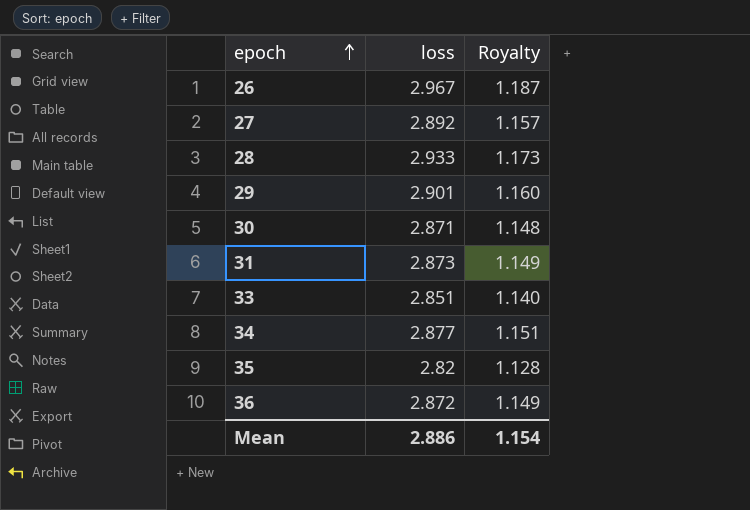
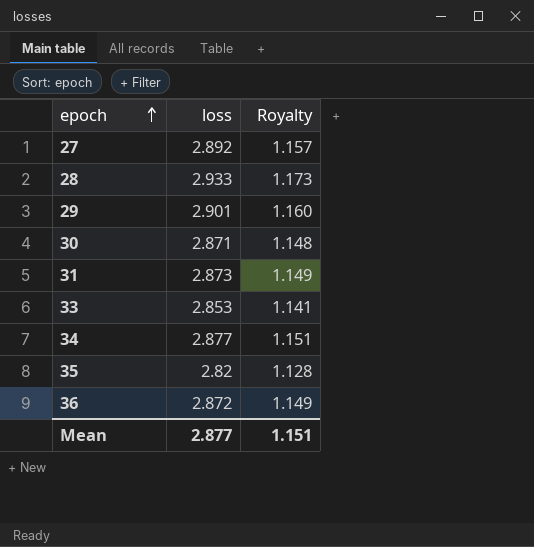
row 26: 2.967 | 1.187 -> none
33 | loss: 2.851 -> 2.853
33 | Royalty: 1.140 -> 1.141
Mean | loss: 2.886 -> 2.877
Mean | Royalty: 1.154 -> 1.151

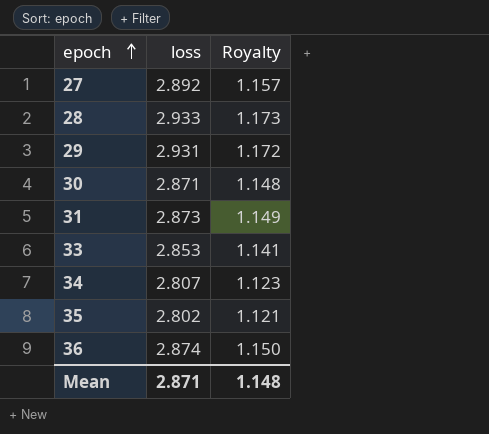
29 | loss: 2.901 -> 2.931
29 | Royalty: 1.160 -> 1.172
34 | loss: 2.877 -> 2.807
34 | Royalty: 1.151 -> 1.123
35 | loss: 2.82 -> 2.802
35 | Royalty: 1.128 -> 1.121
36 | loss: 2.872 -> 2.874
36 | Royalty: 1.149 -> 1.150
Mean | loss: 2.877 -> 2.871
Mean | Royalty: 1.151 -> 1.148

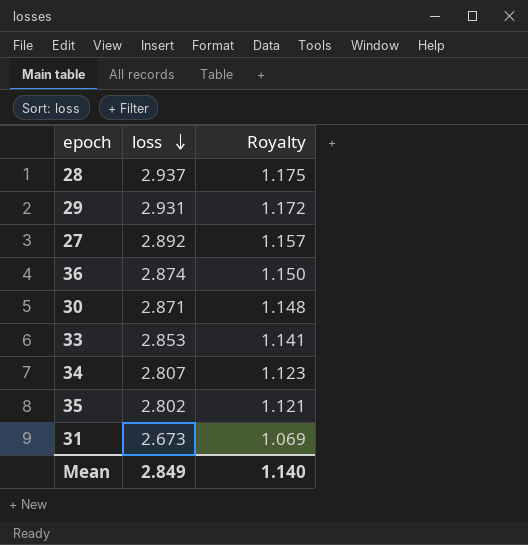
row order: epoch ascending -> loss descending
28 | loss: 2.933 -> 2.937
28 | Royalty: 1.173 -> 1.175
31 | loss: 2.873 -> 2.673
31 | Royalty: 1.149 -> 1.069
Mean | loss: 2.871 -> 2.849
Mean | Royalty: 1.148 -> 1.140

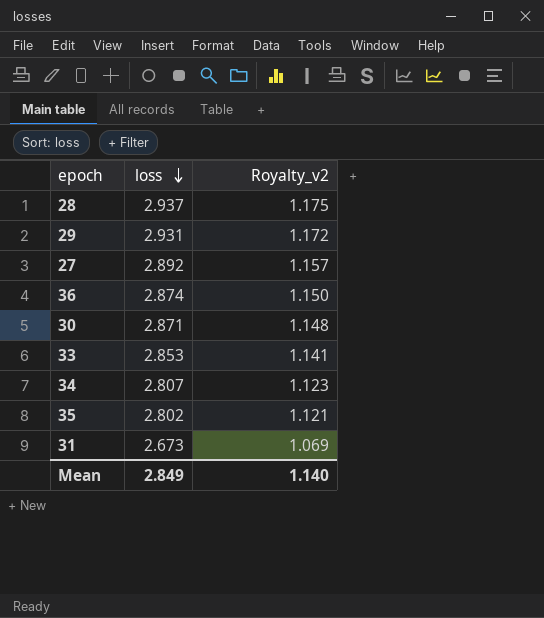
column name: Royalty -> Royalty_v2

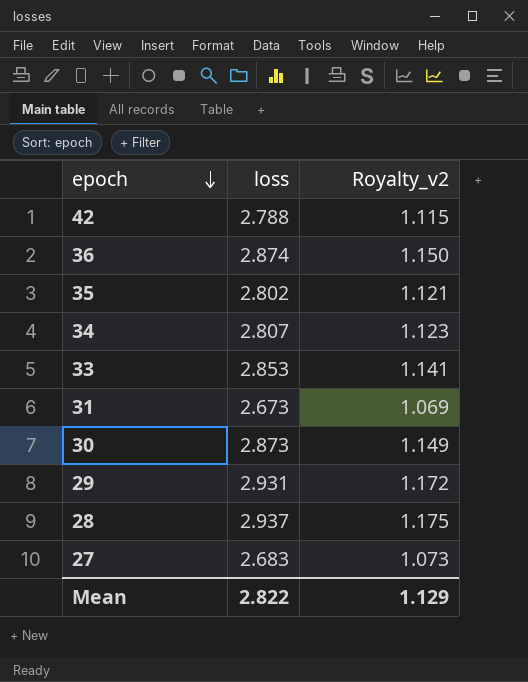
row order: loss descending -> epoch descending
row 42: none -> 2.788 | 1.115
30 | loss: 2.871 -> 2.873
30 | Royalty_v2: 1.148 -> 1.149
27 | loss: 2.892 -> 2.683
27 | Royalty_v2: 1.157 -> 1.073
Mean | loss: 2.849 -> 2.822
Mean | Royalty_v2: 1.140 -> 1.129

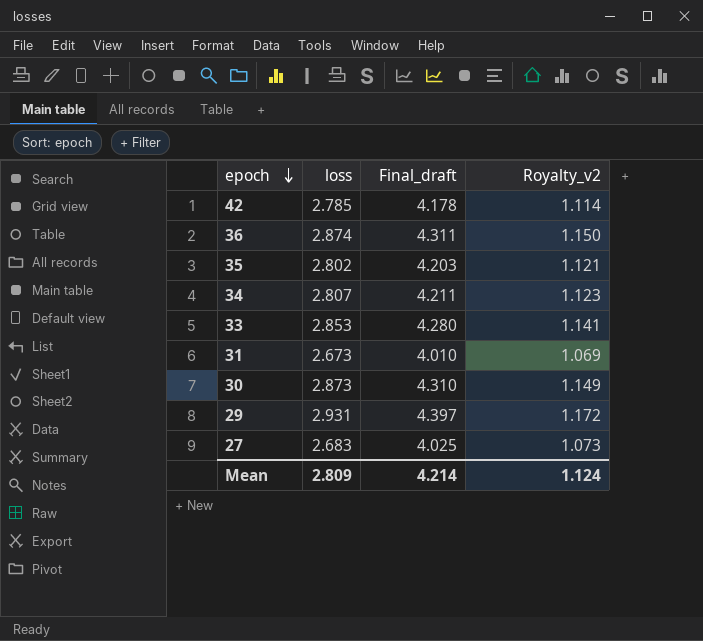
column Final_draft | formula: none -> [loss] * 1.5
row 28: 2.937 | 1.175 -> none
42 | loss: 2.788 -> 2.785
42 | Royalty_v2: 1.115 -> 1.114
Mean | loss: 2.822 -> 2.809
Mean | Royalty_v2: 1.129 -> 1.124

